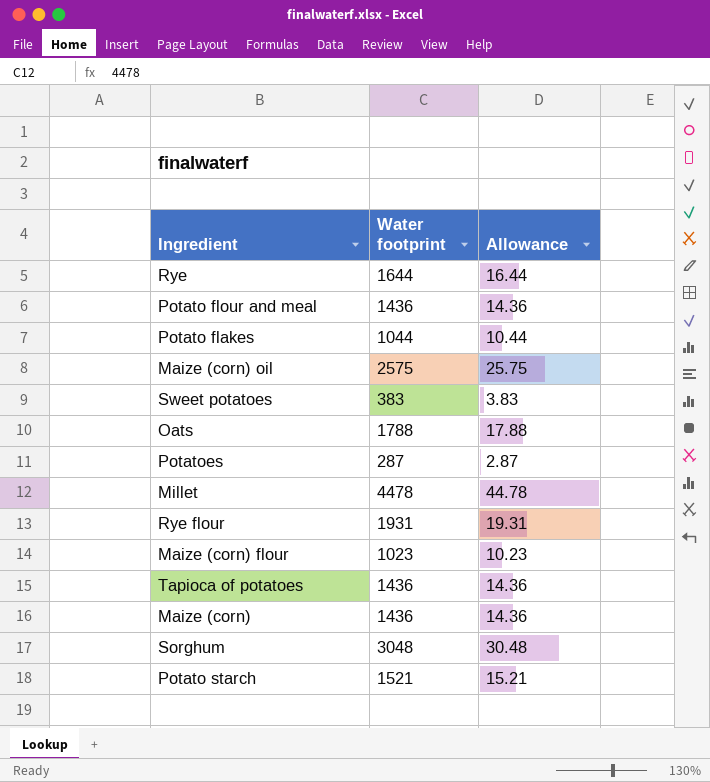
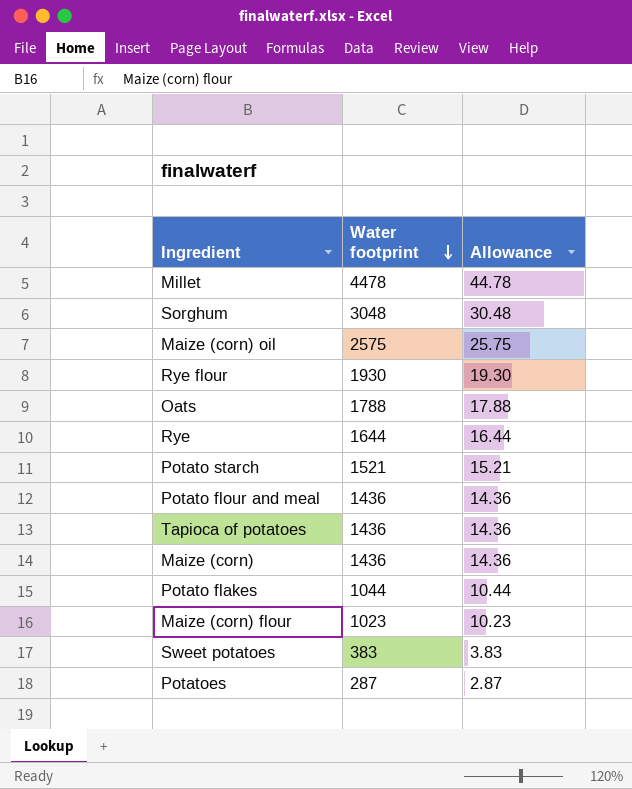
row order: none -> Water footprint descending
Rye flour | Water footprint: 1931 -> 1930
Rye flour | Allowance: 19.31 -> 19.30

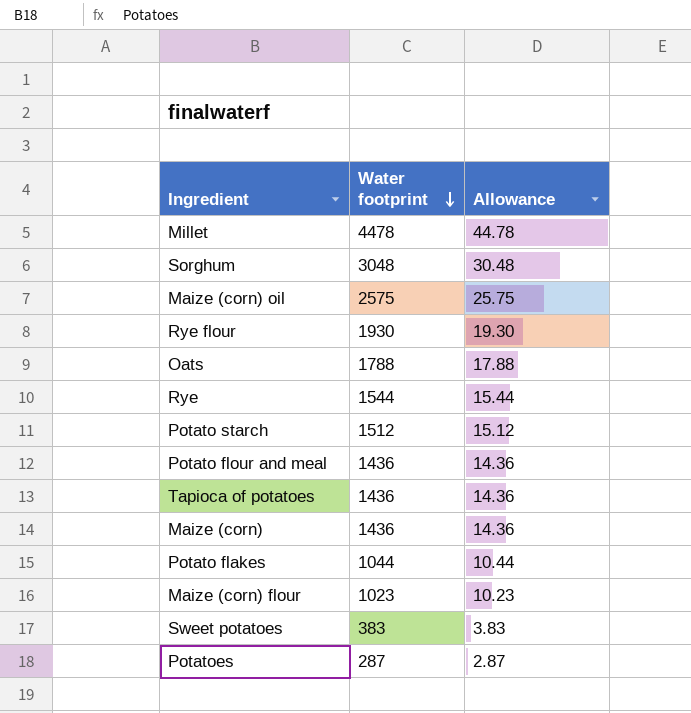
Rye | Water footprint: 1644 -> 1544
Rye | Allowance: 16.44 -> 15.44
Potato starch | Water footprint: 1521 -> 1512
Potato starch | Allowance: 15.21 -> 15.12

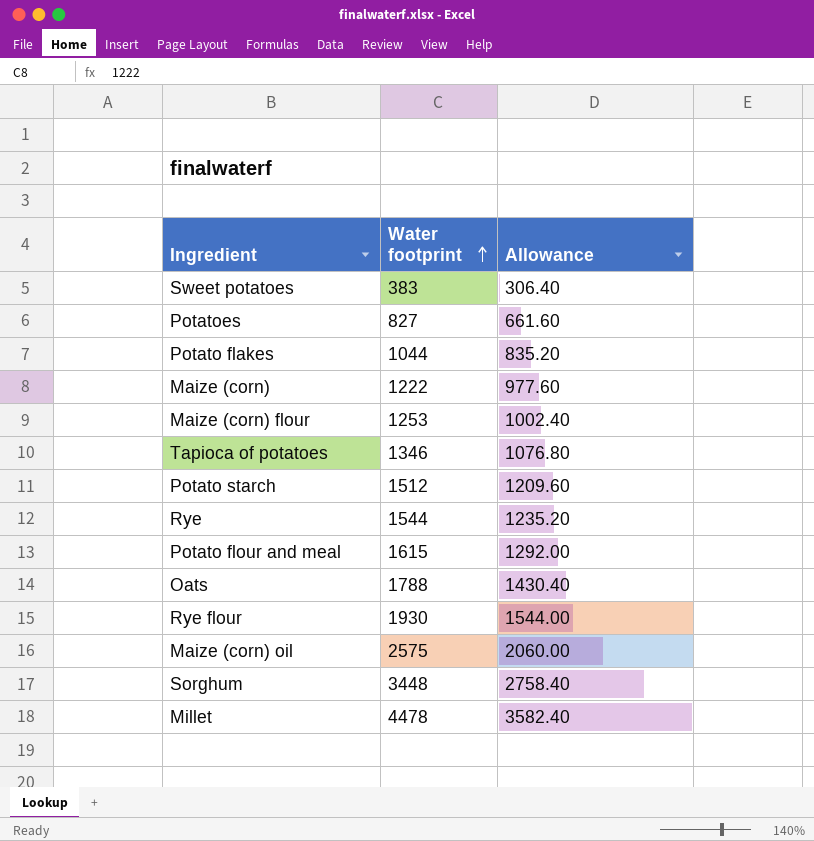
row order: Water footprint descending -> Water footprint ascending
column Allowance | formula: [Water footprint] * 0.01 -> [Water footprint] * 0.8
Potatoes | Water footprint: 287 -> 827
Maize (corn) | Water footprint: 1436 -> 1222
Maize (corn) flour | Water footprint: 1023 -> 1253
Tapioca of potatoes | Water footprint: 1436 -> 1346
Potato flour and meal | Water footprint: 1436 -> 1615
Sorghum | Water footprint: 3048 -> 3448

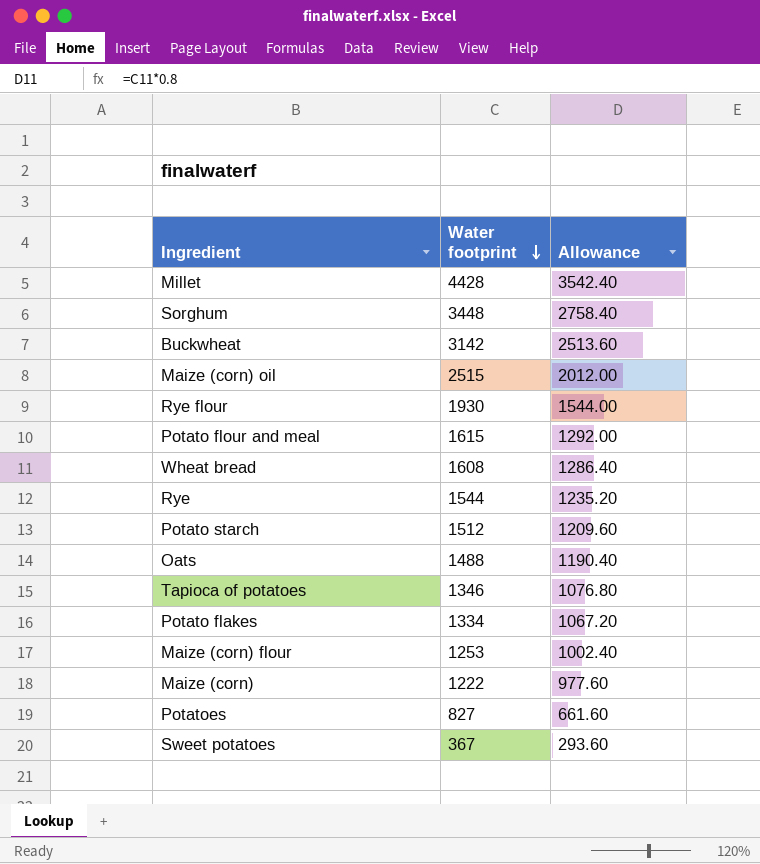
row order: Water footprint ascending -> Water footprint descending
Millet | Water footprint: 4478 -> 4428
Millet | Allowance: 3582.40 -> 3542.40
row Buckwheat: none -> 3142 | 2513.60
Maize (corn) oil | Water footprint: 2575 -> 2515
Maize (corn) oil | Allowance: 2060.00 -> 2012.00
row Wheat bread: none -> 1608 | 1286.40
Oats | Water footprint: 1788 -> 1488
Oats | Allowance: 1430.40 -> 1190.40
Potato flakes | Water footprint: 1044 -> 1334
Potato flakes | Allowance: 835.20 -> 1067.20
Sweet potatoes | Water footprint: 383 -> 367
Sweet potatoes | Allowance: 306.40 -> 293.60

